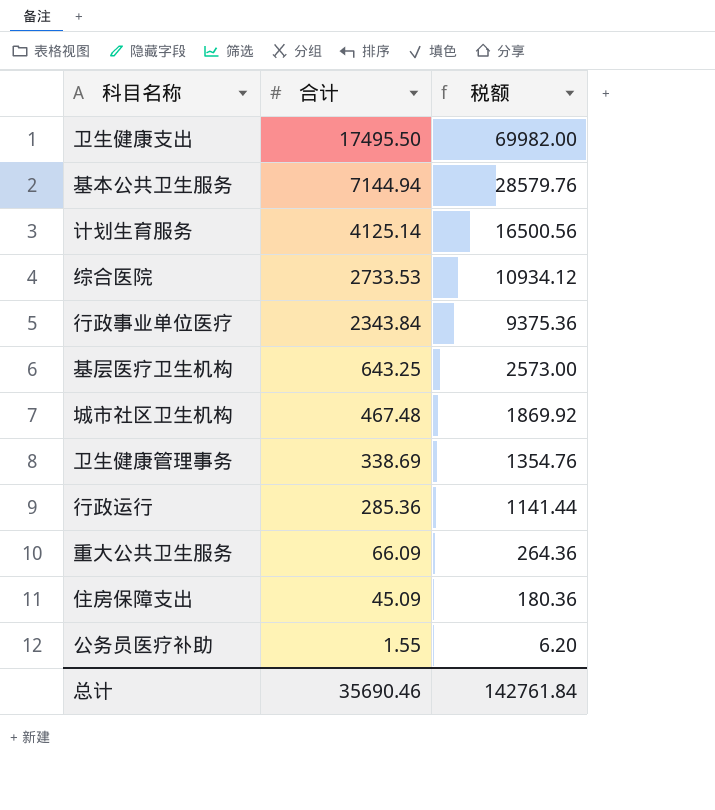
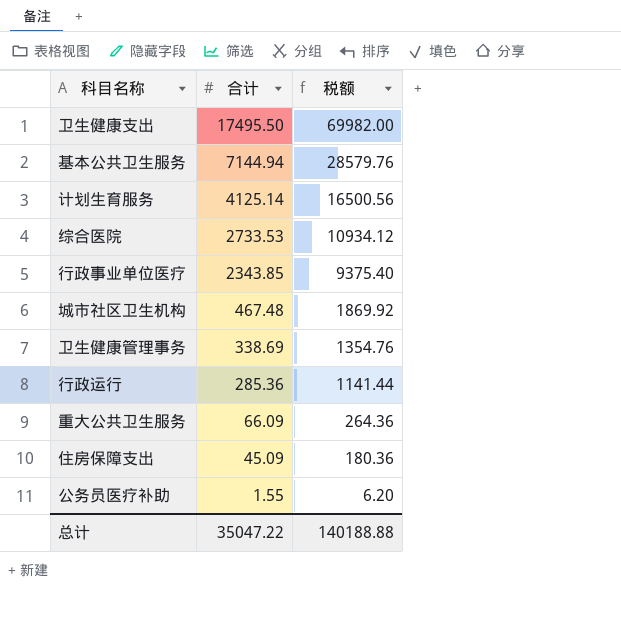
row 基层医疗卫生机构: 643.25 | 2573.00 -> none
行政事业单位医疗 | 合计: 2343.84 -> 2343.85
行政事业单位医疗 | 税额: 9375.36 -> 9375.40
总计 | 合计: 35690.46 -> 35047.22
总计 | 税额: 142761.84 -> 140188.88

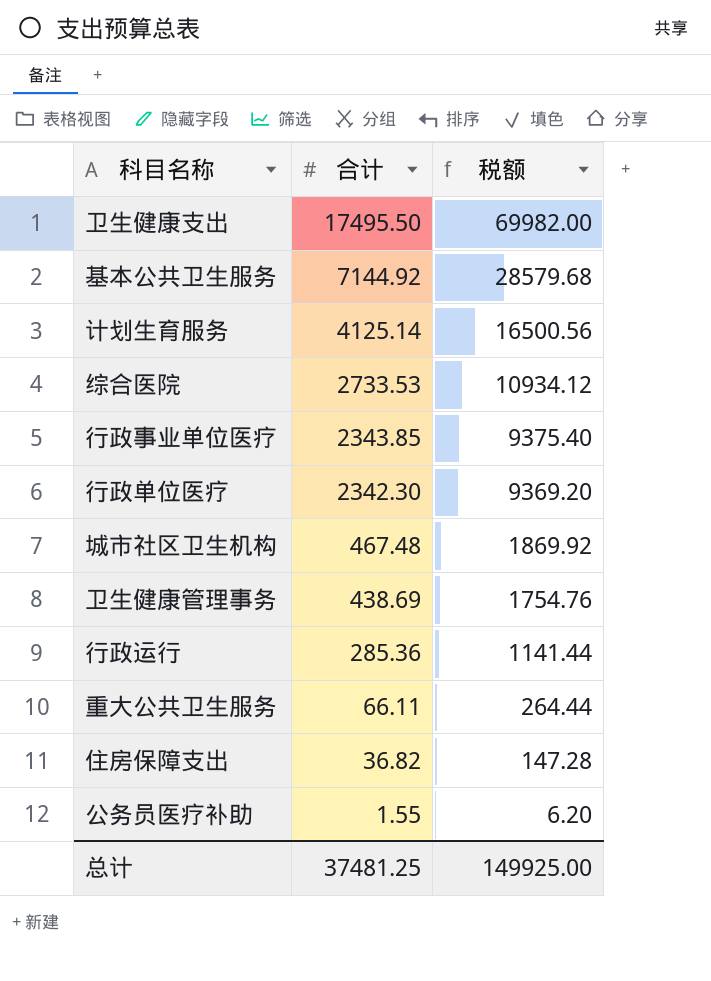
基本公共卫生服务 | 合计: 7144.94 -> 7144.92
基本公共卫生服务 | 税额: 28579.76 -> 28579.68
row 行政单位医疗: none -> 2342.30 | 9369.20
卫生健康管理事务 | 合计: 338.69 -> 438.69
卫生健康管理事务 | 税额: 1354.76 -> 1754.76
重大公共卫生服务 | 合计: 66.09 -> 66.11
重大公共卫生服务 | 税额: 264.36 -> 264.44
住房保障支出 | 合计: 45.09 -> 36.82
住房保障支出 | 税额: 180.36 -> 147.28
总计 | 合计: 35047.22 -> 37481.25
总计 | 税额: 140188.88 -> 149925.00

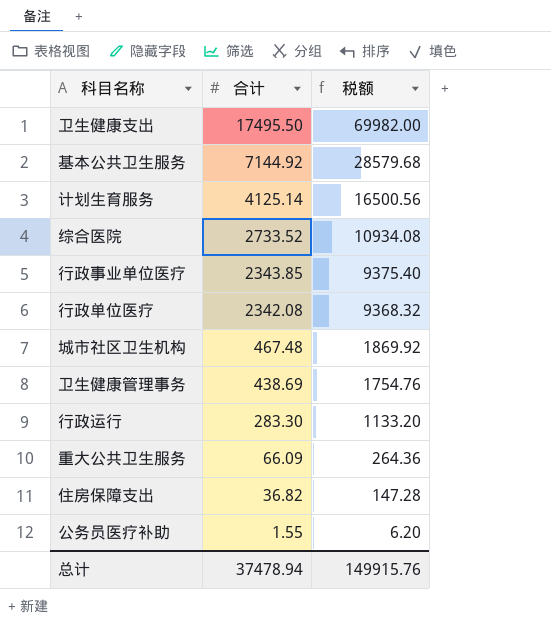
综合医院 | 合计: 2733.53 -> 2733.52
综合医院 | 税额: 10934.12 -> 10934.08
行政单位医疗 | 合计: 2342.30 -> 2342.08
行政单位医疗 | 税额: 9369.20 -> 9368.32
行政运行 | 合计: 285.36 -> 283.30
行政运行 | 税额: 1141.44 -> 1133.20
重大公共卫生服务 | 合计: 66.11 -> 66.09
重大公共卫生服务 | 税额: 264.44 -> 264.36
总计 | 合计: 37481.25 -> 37478.94
总计 | 税额: 149925.00 -> 149915.76

